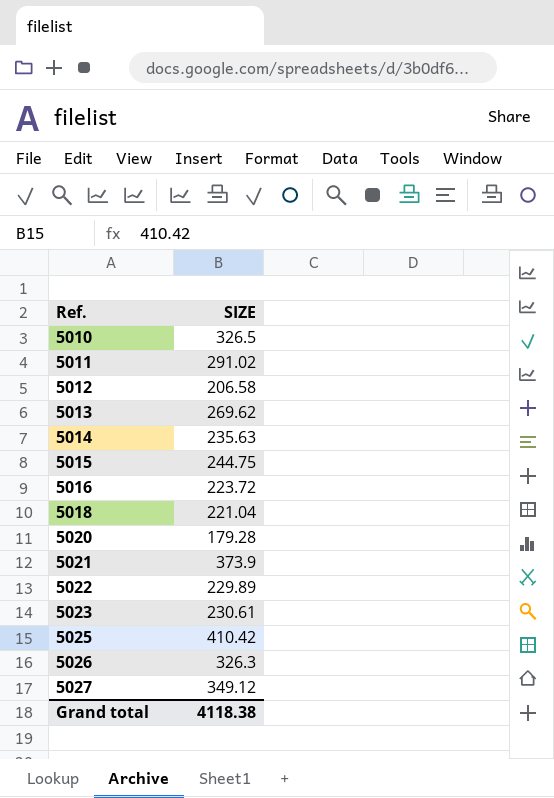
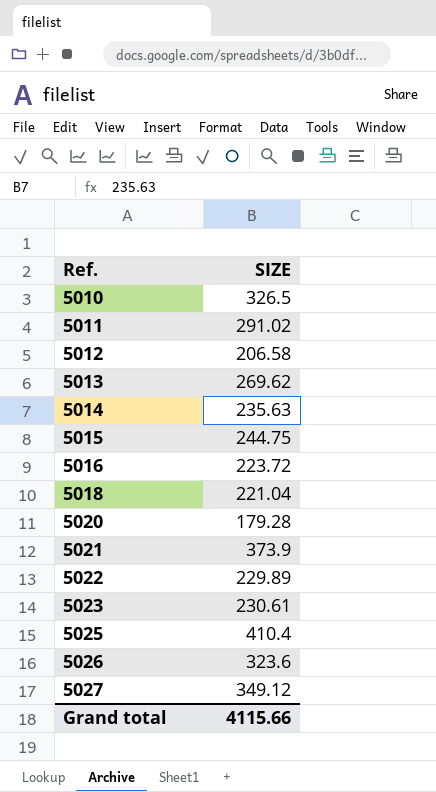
5025 | SIZE: 410.42 -> 410.4
5026 | SIZE: 326.3 -> 323.6
Grand total | SIZE: 4118.38 -> 4115.66

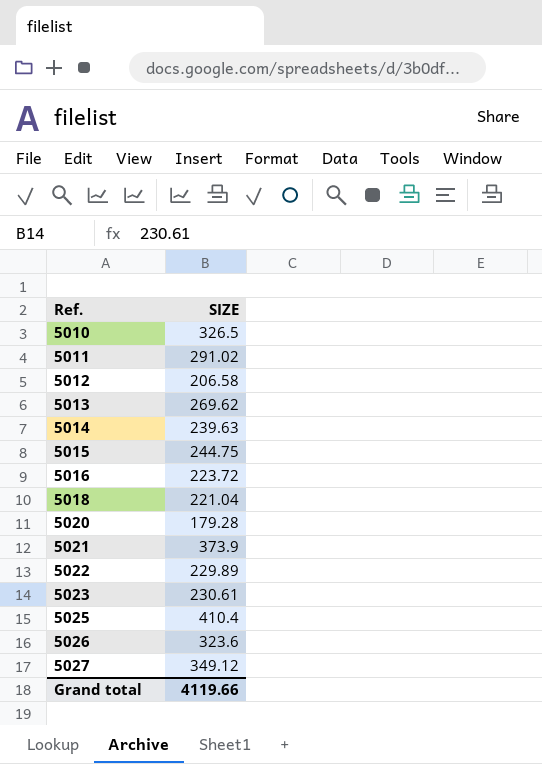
5014 | SIZE: 235.63 -> 239.63
Grand total | SIZE: 4115.66 -> 4119.66

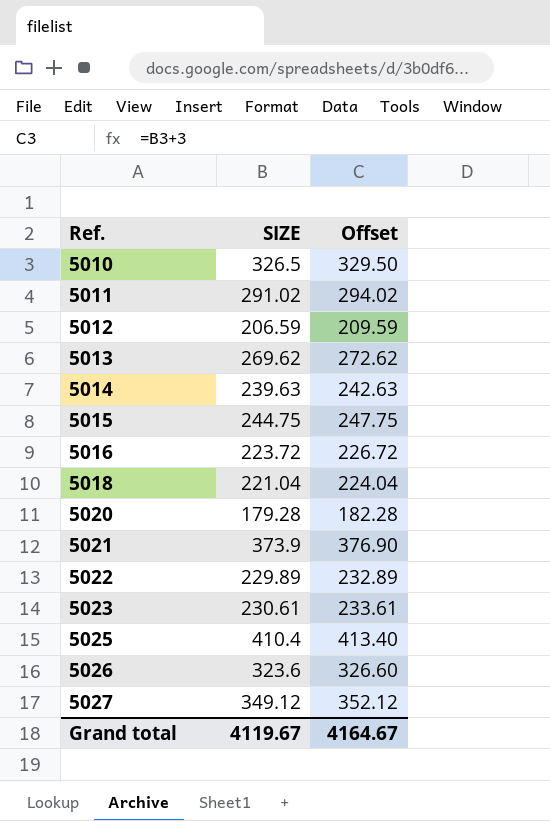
column Offset | formula: none -> [SIZE] + 3
5012 | SIZE: 206.58 -> 206.59
Grand total | SIZE: 4119.66 -> 4119.67

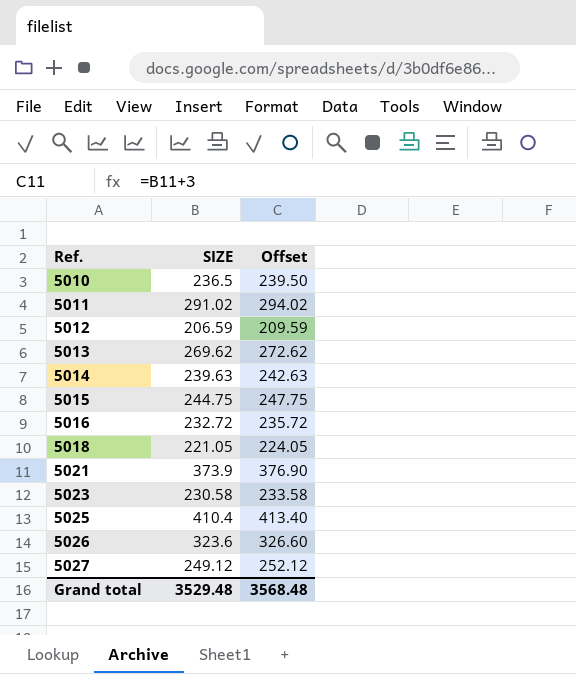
row 5020: 179.28 | 182.28 -> none
row 5022: 229.89 | 232.89 -> none
5010 | SIZE: 326.5 -> 236.5
5010 | Offset: 329.50 -> 239.50
5016 | SIZE: 223.72 -> 232.72
5016 | Offset: 226.72 -> 235.72
5018 | SIZE: 221.04 -> 221.05
5018 | Offset: 224.04 -> 224.05
5023 | SIZE: 230.61 -> 230.58
5023 | Offset: 233.61 -> 233.58
5027 | SIZE: 349.12 -> 249.12
5027 | Offset: 352.12 -> 252.12
Grand total | SIZE: 4119.67 -> 3529.48
Grand total | Offset: 4164.67 -> 3568.48

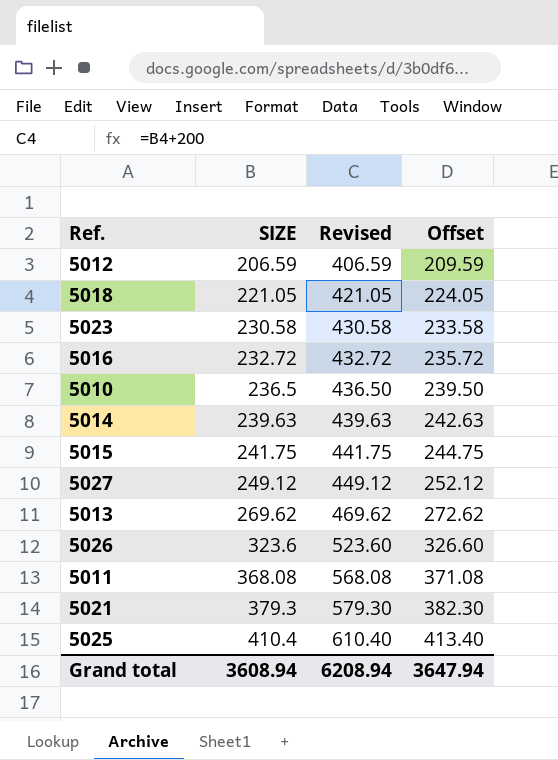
row order: Ref. ascending -> SIZE ascending
column Revised | formula: none -> [SIZE] + 200
5015 | SIZE: 244.75 -> 241.75
5015 | Offset: 247.75 -> 244.75
5011 | SIZE: 291.02 -> 368.08
5011 | Offset: 294.02 -> 371.08
5021 | SIZE: 373.9 -> 379.3
5021 | Offset: 376.90 -> 382.30
Grand total | SIZE: 3529.48 -> 3608.94
Grand total | Offset: 3568.48 -> 3647.94

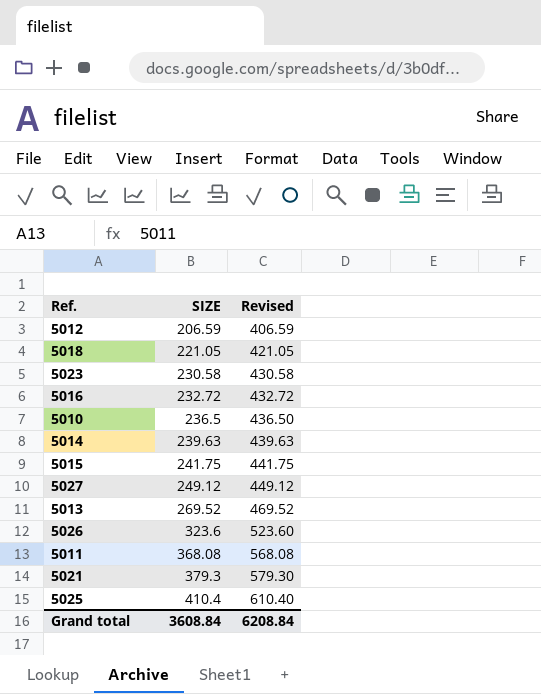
column Offset | formula: [SIZE] + 3 -> none
5013 | SIZE: 269.62 -> 269.52
5013 | Revised: 469.62 -> 469.52
Grand total | SIZE: 3608.94 -> 3608.84
Grand total | Revised: 6208.94 -> 6208.84

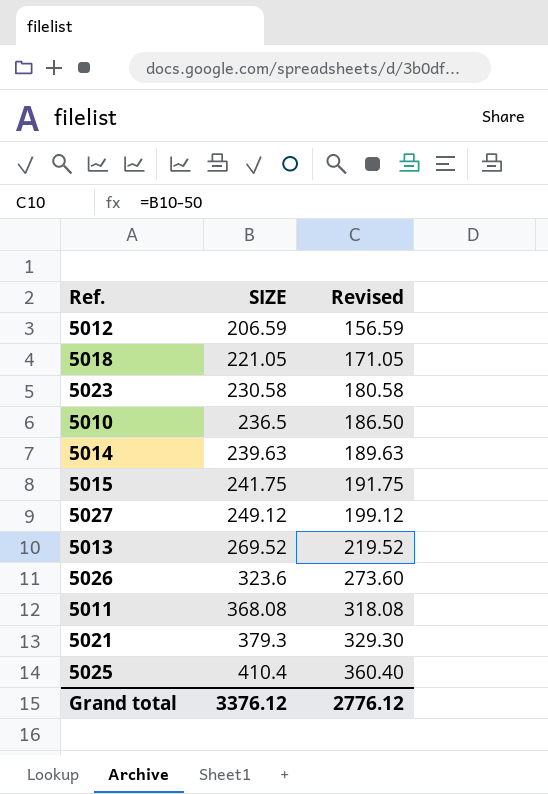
column Revised | formula: [SIZE] + 200 -> [SIZE] - 50
row 5016: 232.72 | 432.72 -> none
Grand total | SIZE: 3608.84 -> 3376.12
Grand total | Revised: 6208.84 -> 2776.12

